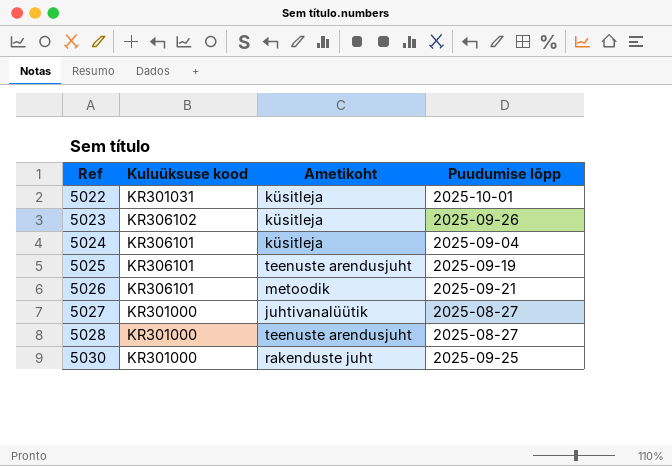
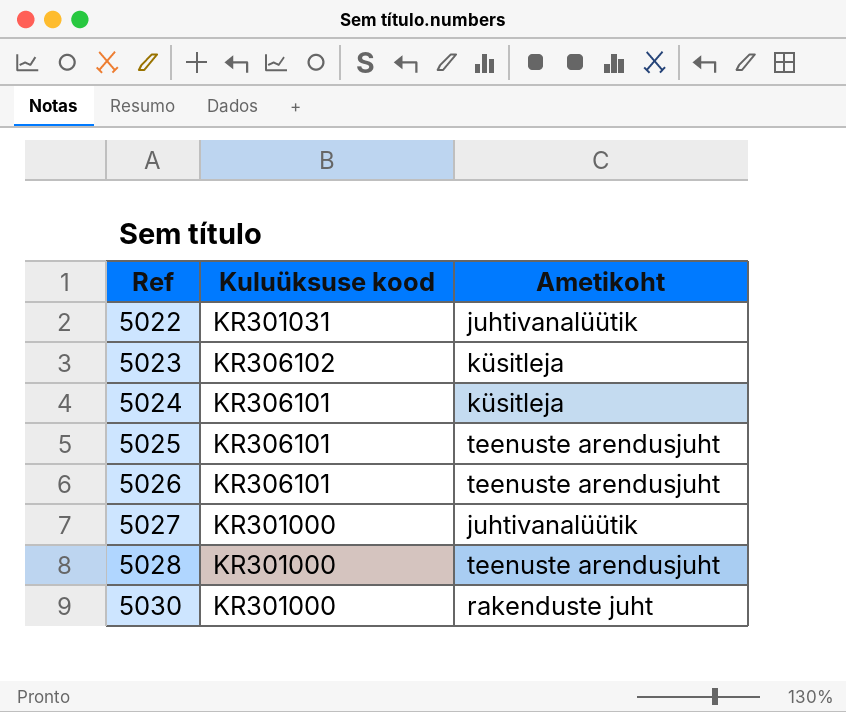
column Puudumise lõpp | position: 4 -> none
5022 | Ametikoht: küsitleja -> juhtivanalüütik
5026 | Ametikoht: metoodik -> teenuste arendusjuht

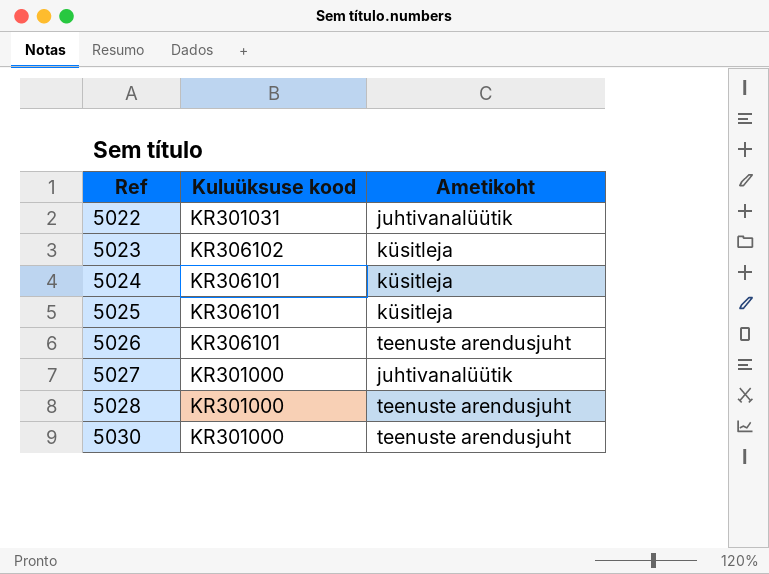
5025 | Ametikoht: teenuste arendusjuht -> küsitleja
5030 | Ametikoht: rakenduste juht -> teenuste arendusjuht

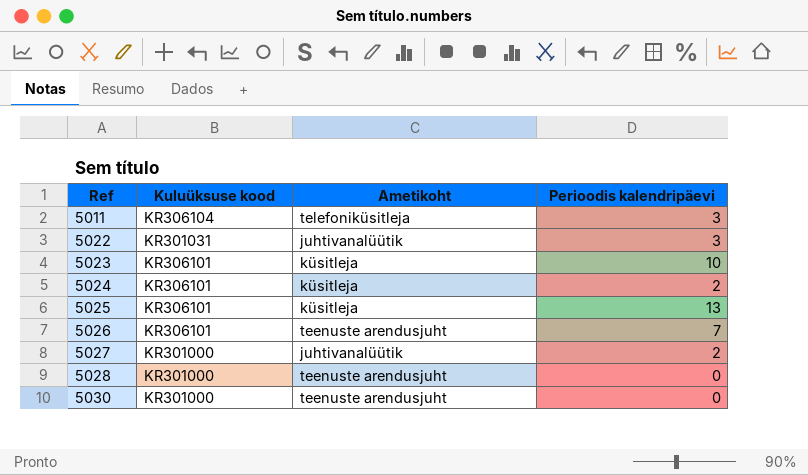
column Perioodis kalendripäevi | position: none -> 4
row 5011: none -> KR306104 | telefoniküsitleja | 3
5023 | Kuluüksuse kood: KR306102 -> KR306101

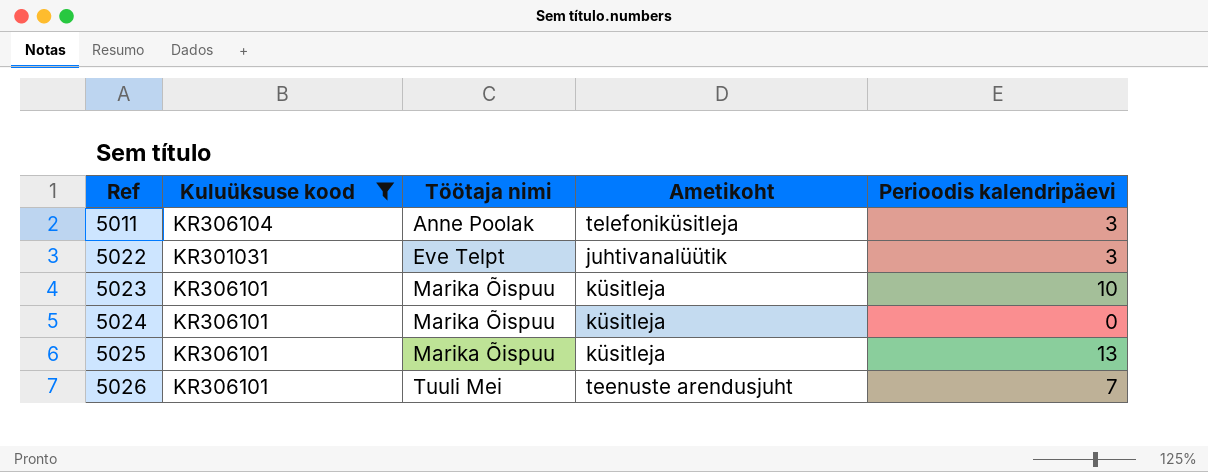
filter: none -> Kuluüksuse kood != KR301000
column Töötaja nimi | position: none -> 3
5024 | Perioodis kalendripäevi: 2 -> 0

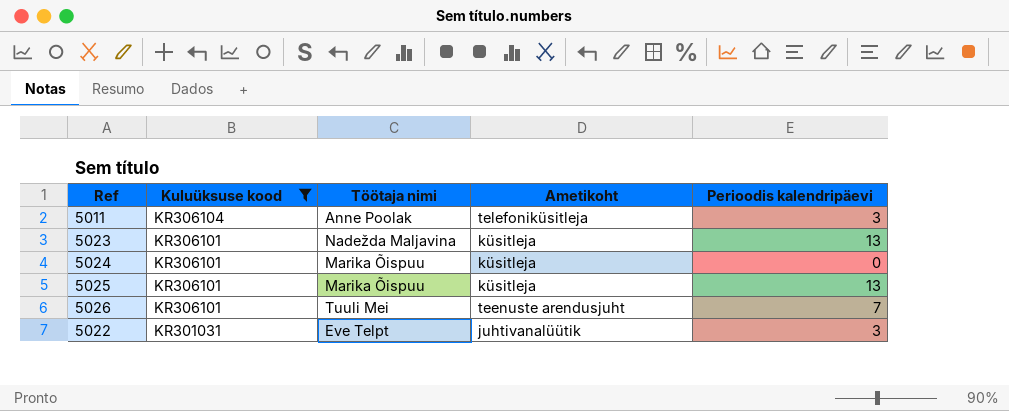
row order: Ref ascending -> Kuluüksuse kood descending
5023 | Töötaja nimi: Marika Õispuu -> Nadežda Maljavina
5023 | Perioodis kalendripäevi: 10 -> 13

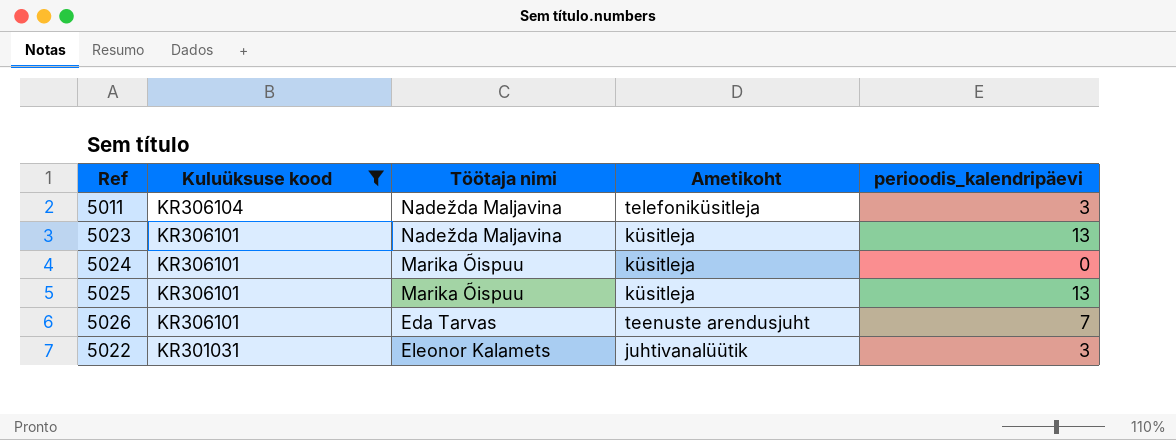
column name: Perioodis kalendripäevi -> perioodis_kalendripäevi
5011 | Töötaja nimi: Anne Poolak -> Nadežda Maljavina
5026 | Töötaja nimi: Tuuli Mei -> Eda Tarvas
5022 | Töötaja nimi: Eve Telpt -> Eleonor Kalamets

